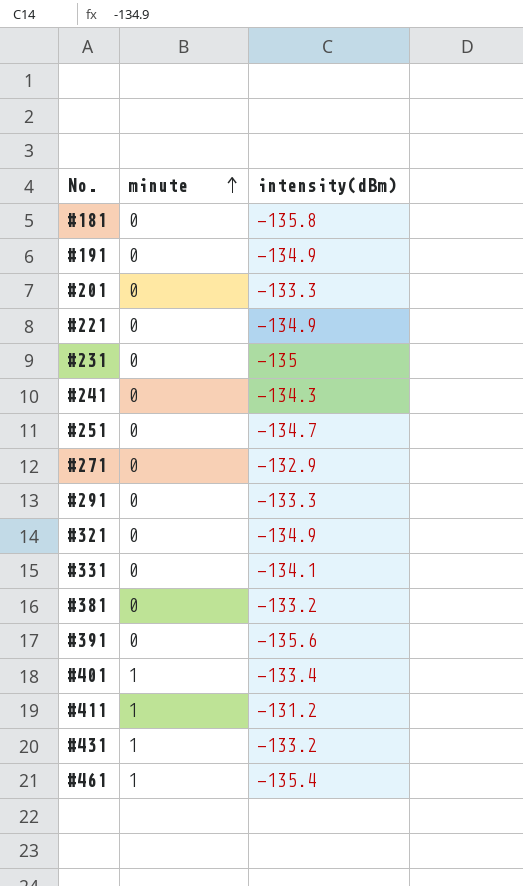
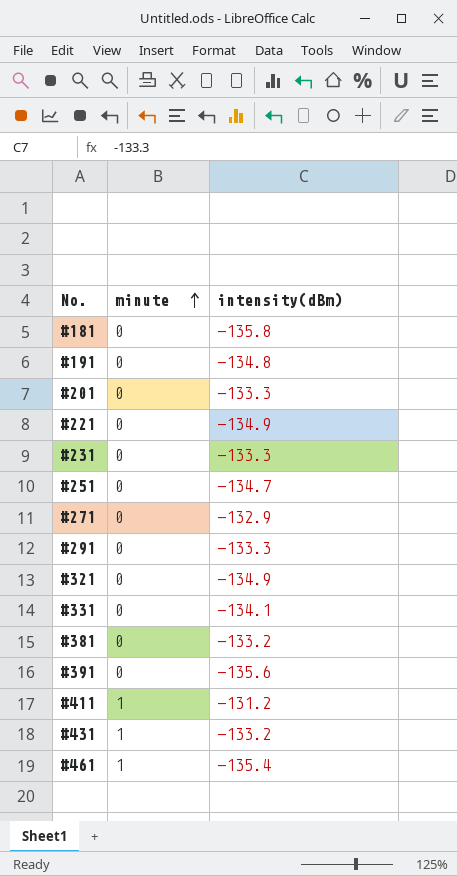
row #241: 0 | -134.3 -> none
row #401: 1 | -133.4 -> none
#191 | intensity(dBm): -134.9 -> -134.8
#231 | intensity(dBm): -135 -> -133.3

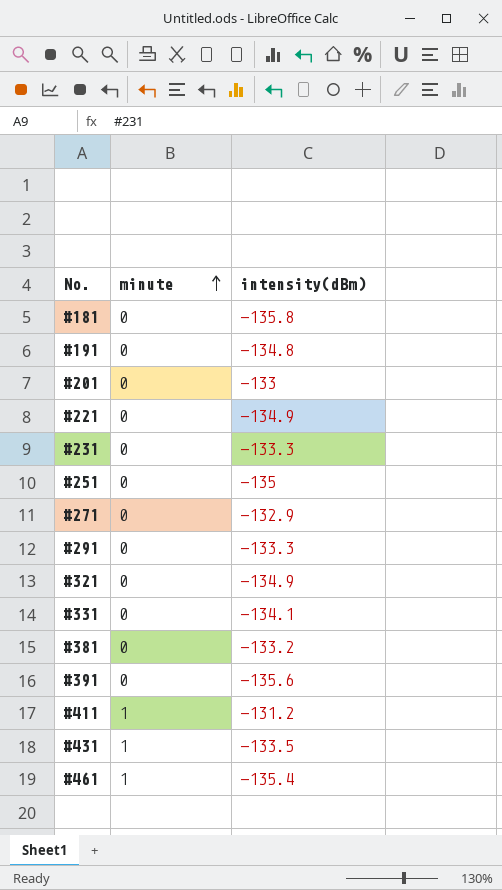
#201 | intensity(dBm): -133.3 -> -133
#251 | intensity(dBm): -134.7 -> -135
#431 | intensity(dBm): -133.2 -> -133.5

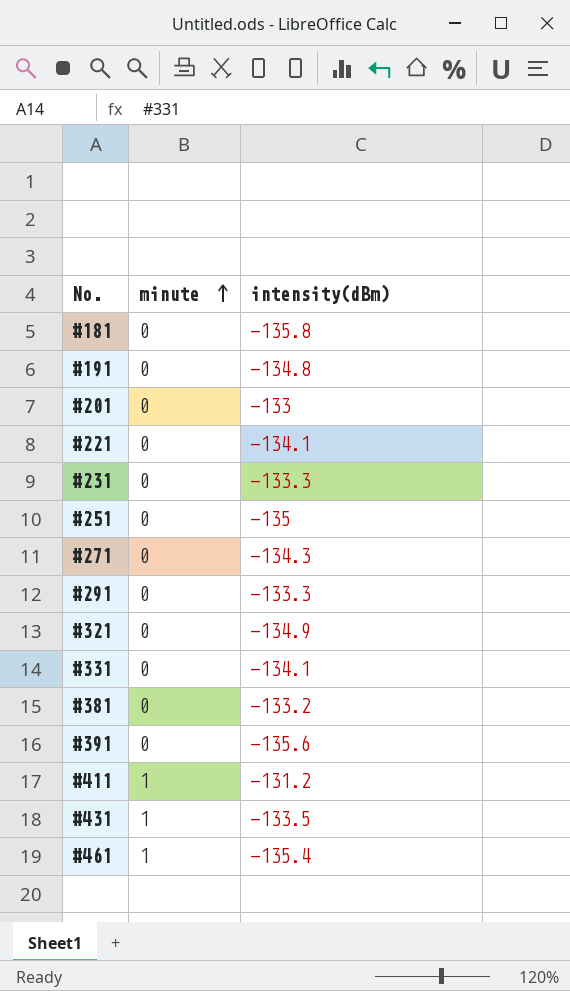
#221 | intensity(dBm): -134.9 -> -134.1
#271 | intensity(dBm): -132.9 -> -134.3

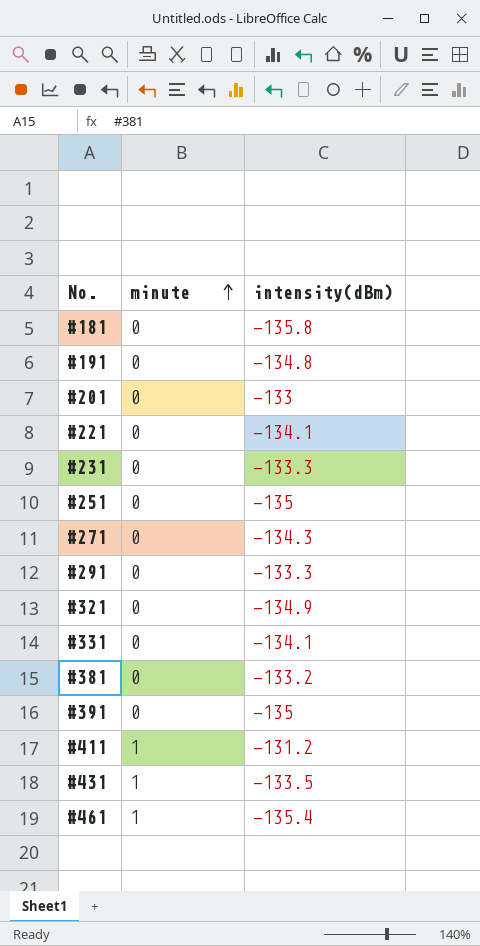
#391 | intensity(dBm): -135.6 -> -135

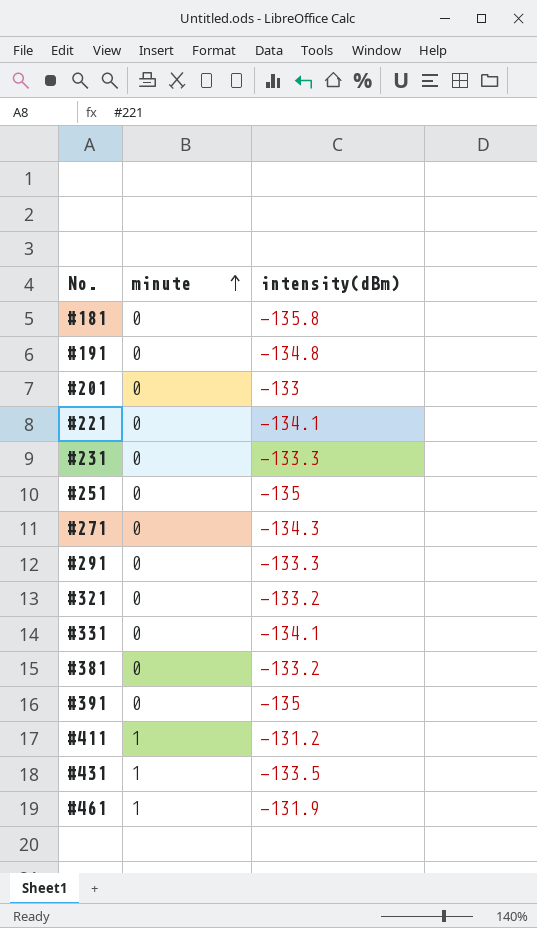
#321 | intensity(dBm): -134.9 -> -133.2
#461 | intensity(dBm): -135.4 -> -131.9

